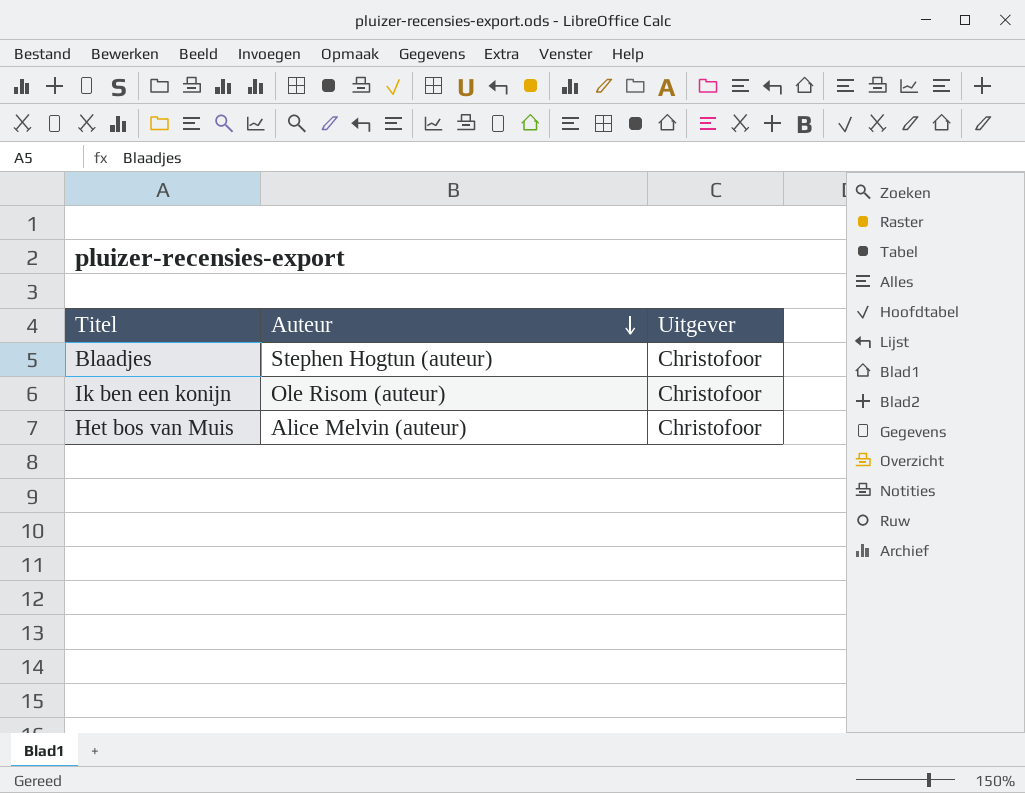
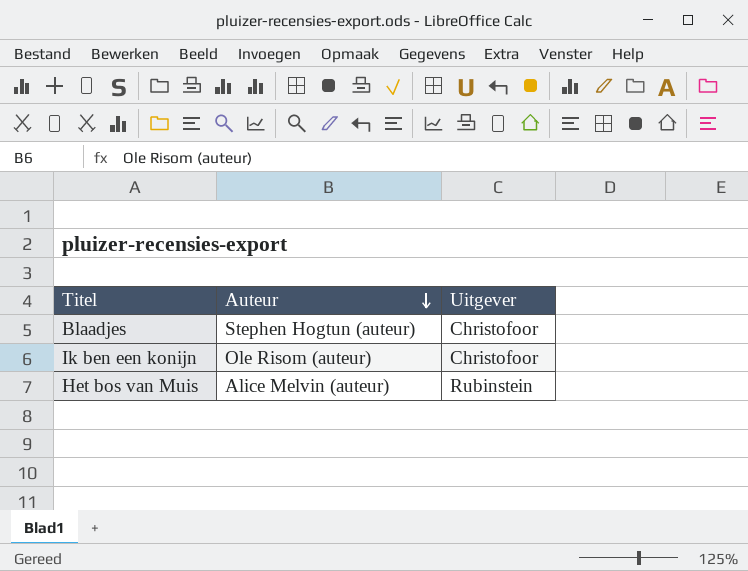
Het bos van Muis | Uitgever: Christofoor -> Rubinstein

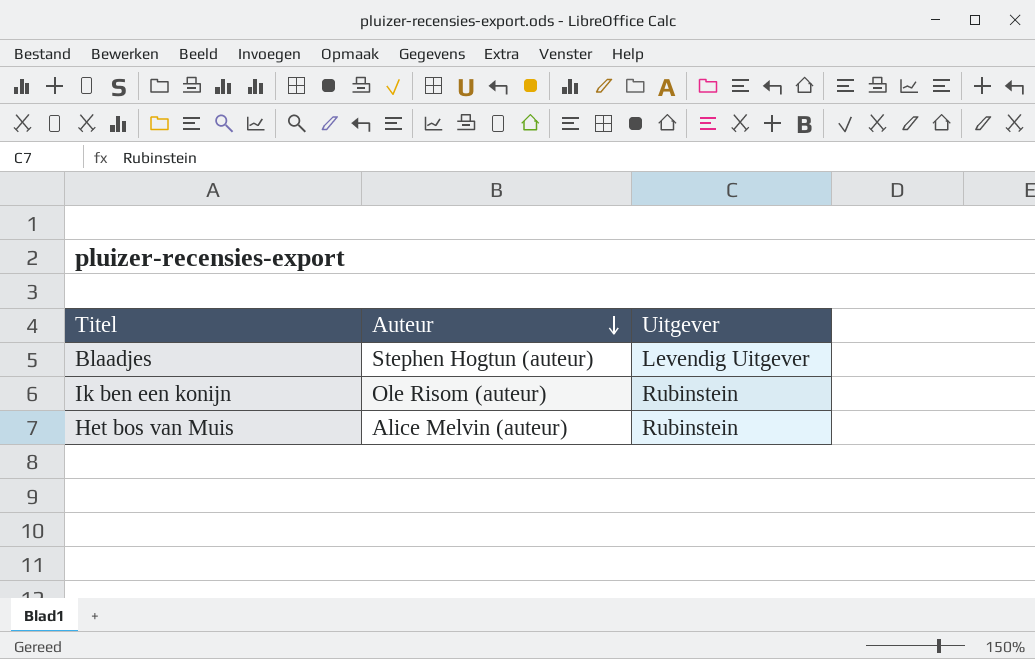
Blaadjes | Uitgever: Christofoor -> Levendig Uitgever
Ik ben een konijn | Uitgever: Christofoor -> Rubinstein

